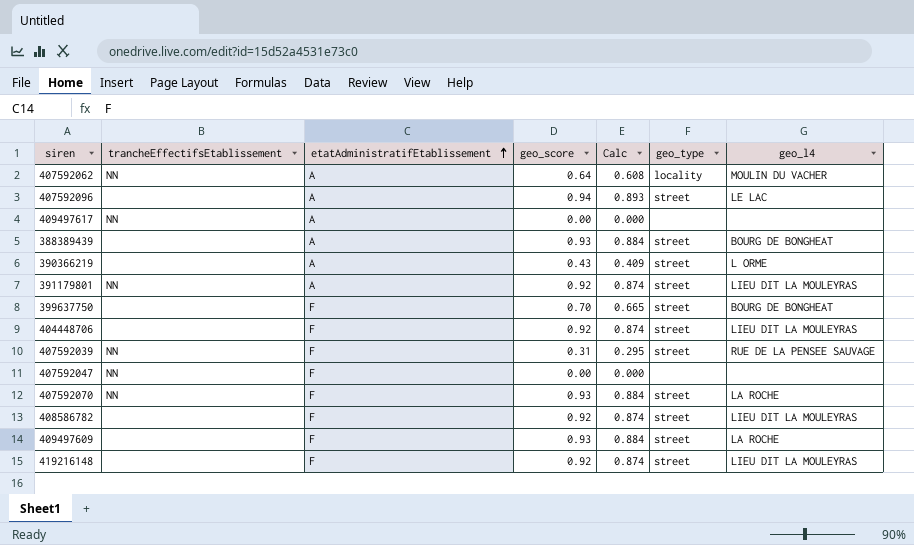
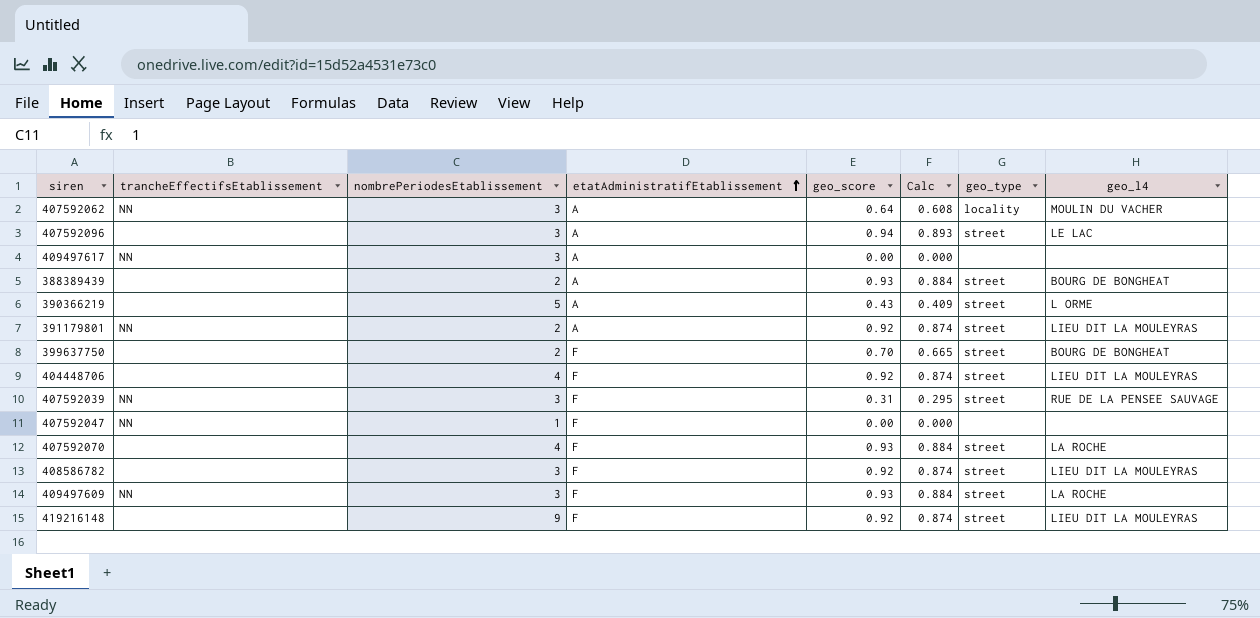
column nombrePeriodesEtablissement | position: none -> 3
407592070 | trancheEffectifsEtablissement: NN -> none
409497609 | trancheEffectifsEtablissement: none -> NN

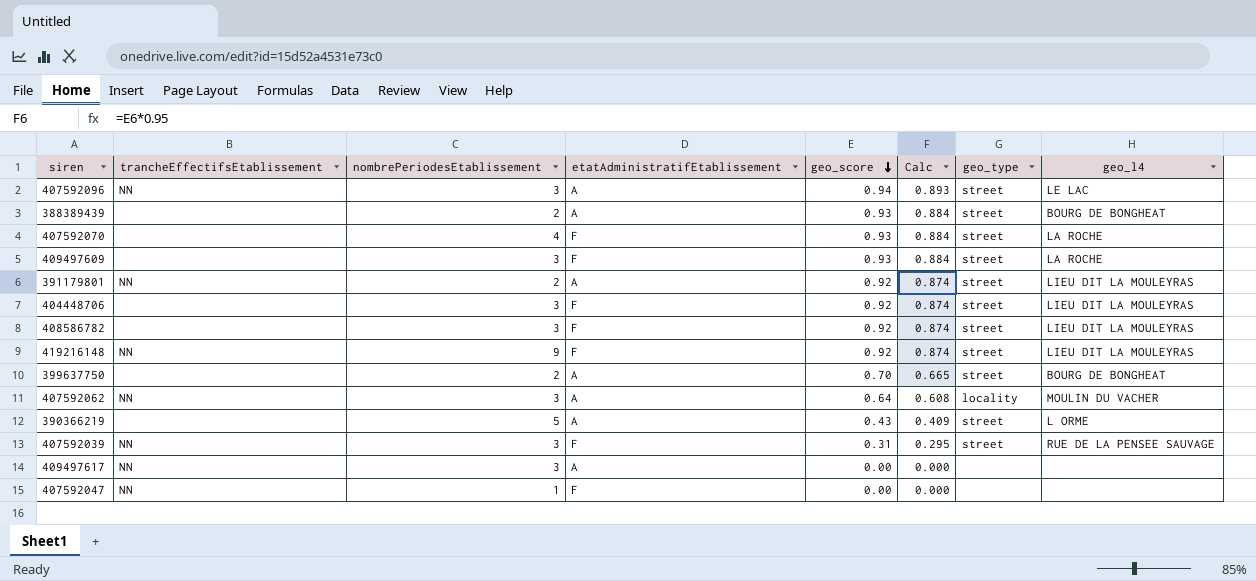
row order: etatAdministratifEtablissement ascending -> geo_score descending
407592096 | trancheEffectifsEtablissement: none -> NN
409497609 | trancheEffectifsEtablissement: NN -> none
404448706 | nombrePeriodesEtablissement: 4 -> 3
419216148 | trancheEffectifsEtablissement: none -> NN
399637750 | etatAdministratifEtablissement: F -> A

